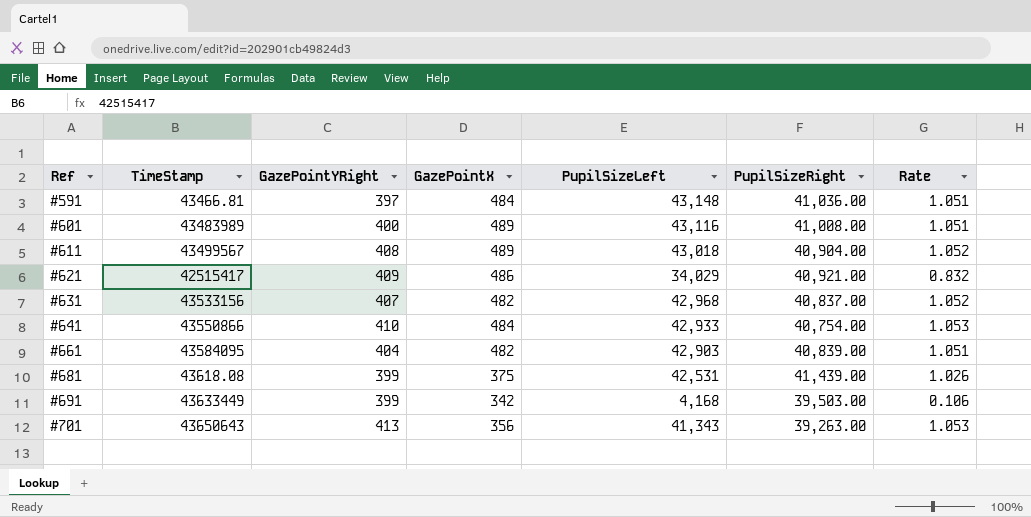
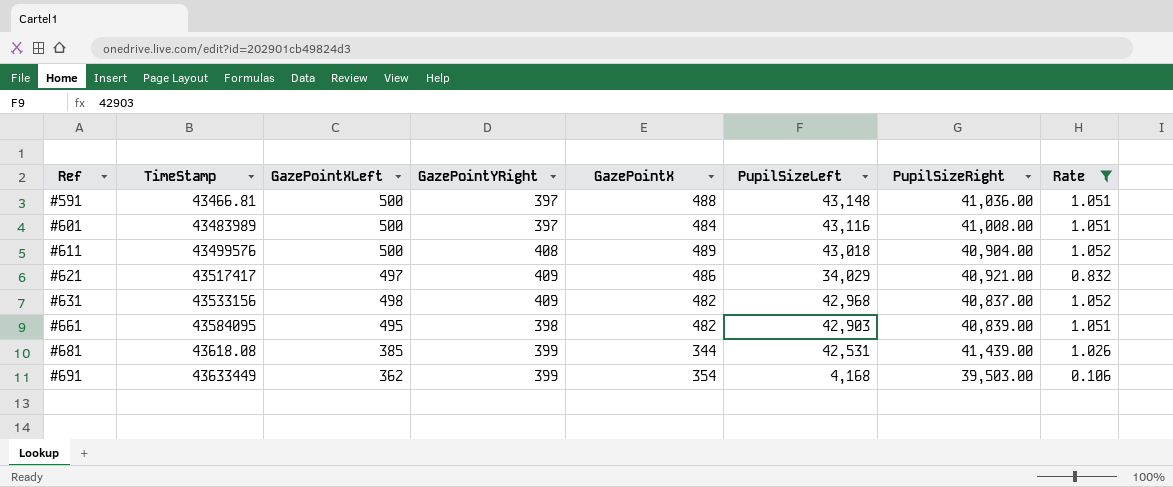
filter: none -> Rate != 1.053
column GazePointXLeft | position: none -> 3
#591 | GazePointX: 484 -> 488
#601 | GazePointYRight: 400 -> 397
#601 | GazePointX: 489 -> 484
#611 | TimeStamp: 43499567 -> 43499576
#621 | TimeStamp: 42515417 -> 43517417
#631 | GazePointYRight: 407 -> 409
#661 | GazePointYRight: 404 -> 398
#681 | GazePointX: 375 -> 344
#691 | GazePointX: 342 -> 354

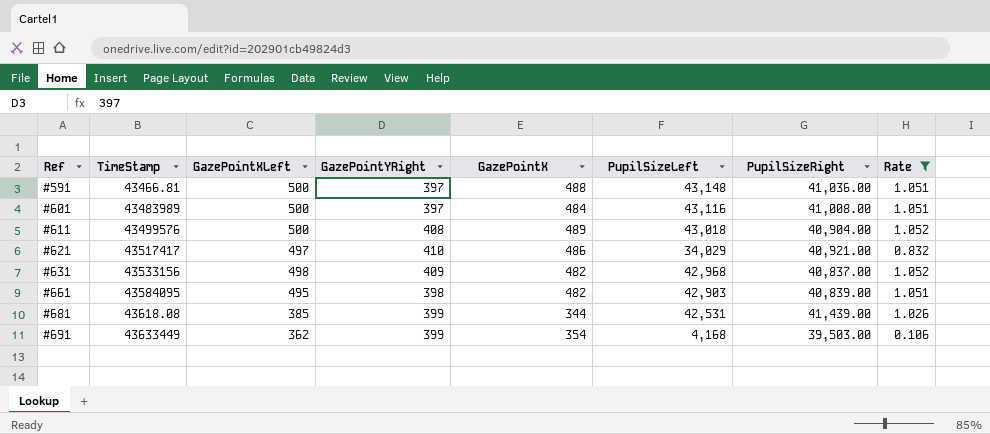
#621 | GazePointYRight: 409 -> 410

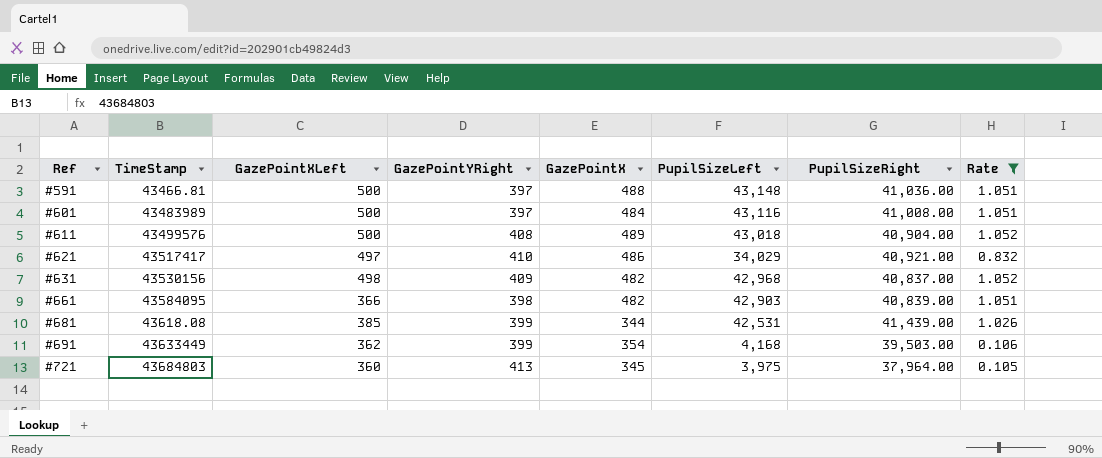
#631 | TimeStamp: 43533156 -> 43530156
#661 | GazePointXLeft: 495 -> 366
row #721: none -> 43684803 | 360 | 413 | 345 | 3,975 | 37,964.00 | 0.105

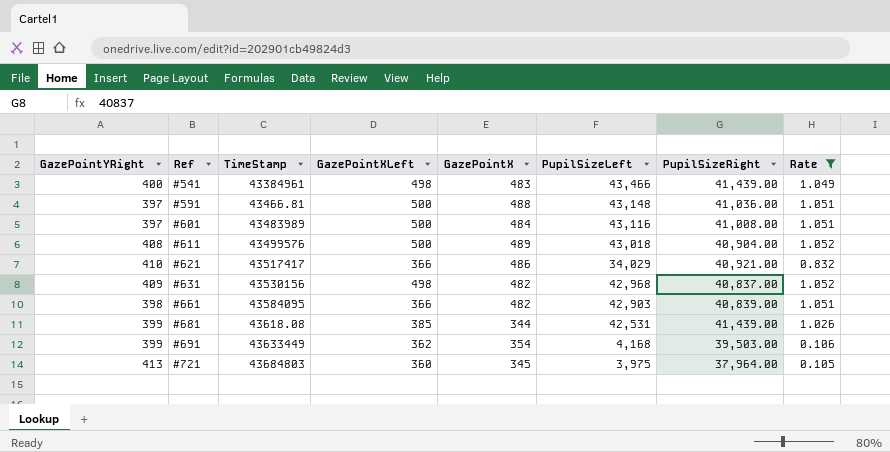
column GazePointYRight | position: 4 -> 1
row #541: none -> 400 | 43384961 | 498 | 483 | 43,466 | 41,439.00 | 1.049
#621 | GazePointXLeft: 497 -> 366

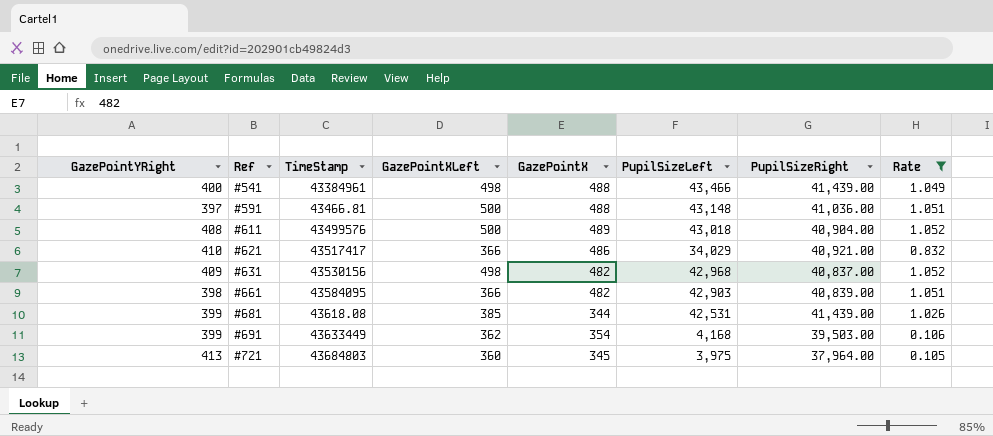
row #601: 397 | 43483989 | 500 | 484 | 43,116 | 41,008.00 | 1.051 -> none
#541 | GazePointX: 483 -> 488

